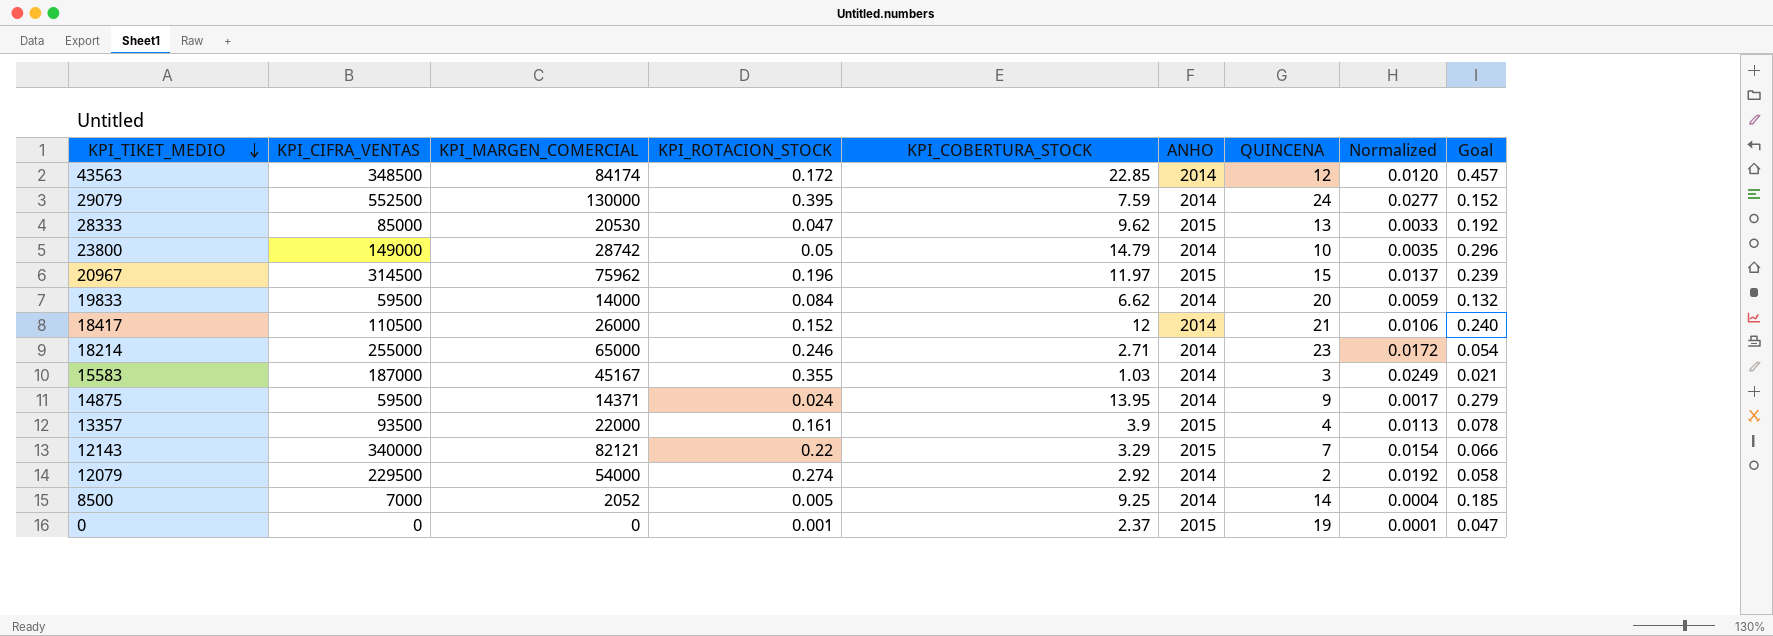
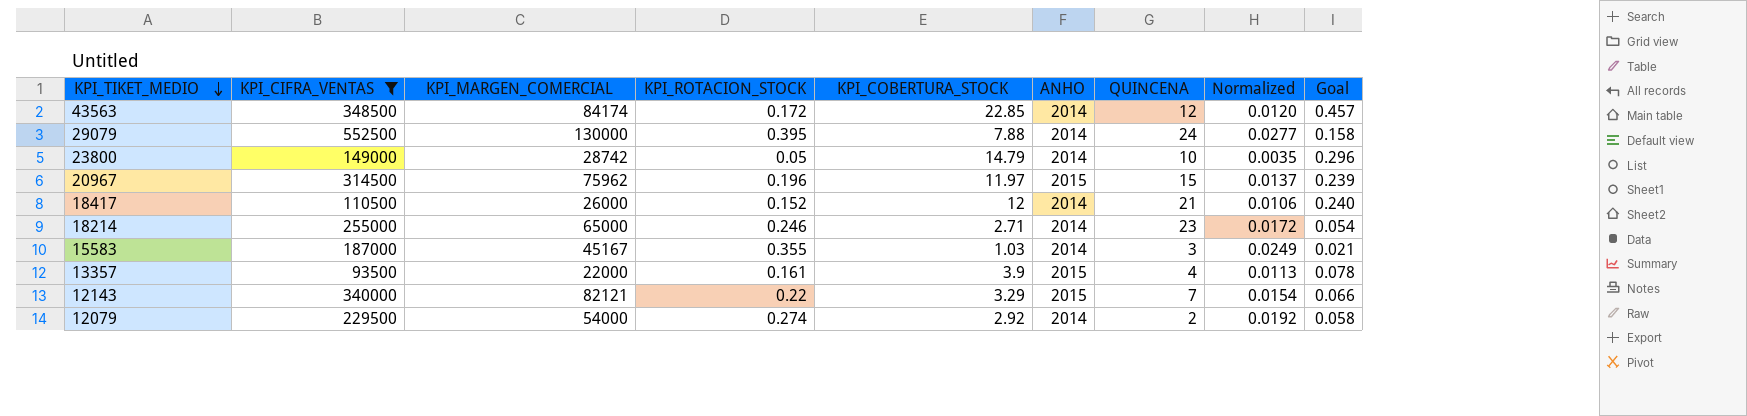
filter: none -> KPI_CIFRA_VENTAS >= 93500
29079 | KPI_COBERTURA_STOCK: 7.59 -> 7.88
29079 | Goal: 0.152 -> 0.158

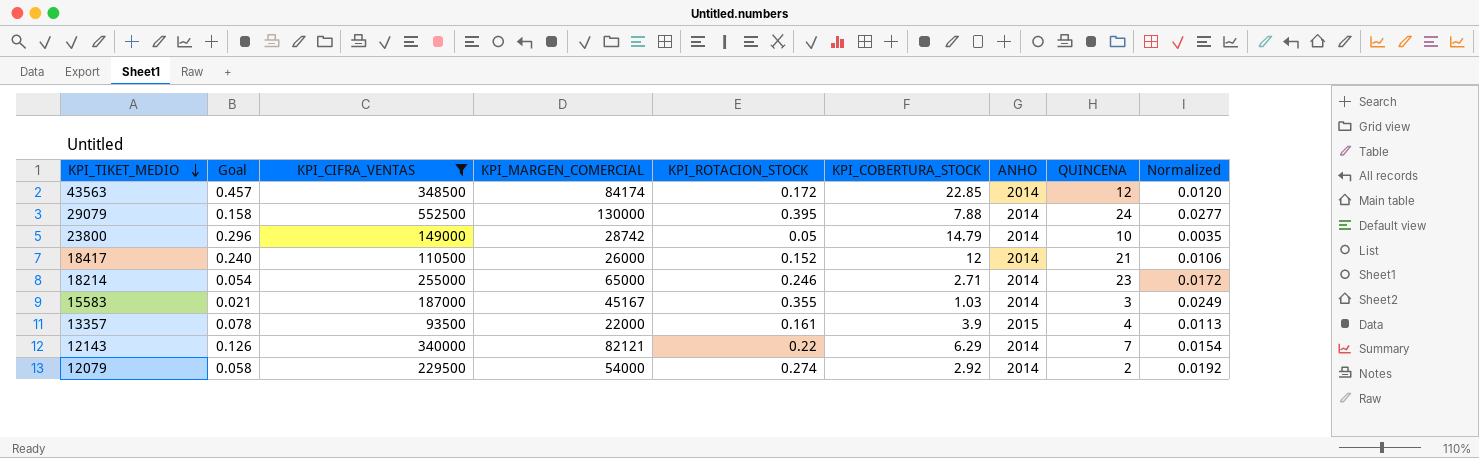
column Goal | position: 9 -> 2
row 20967: 314500 | 75962 | 0.196 | 11.97 | 2015 | 15 | 0.0137 | 0.239 -> none
12143 | Goal: 0.066 -> 0.126
12143 | KPI_COBERTURA_STOCK: 3.29 -> 6.29
12143 | ANHO: 2015 -> 2014

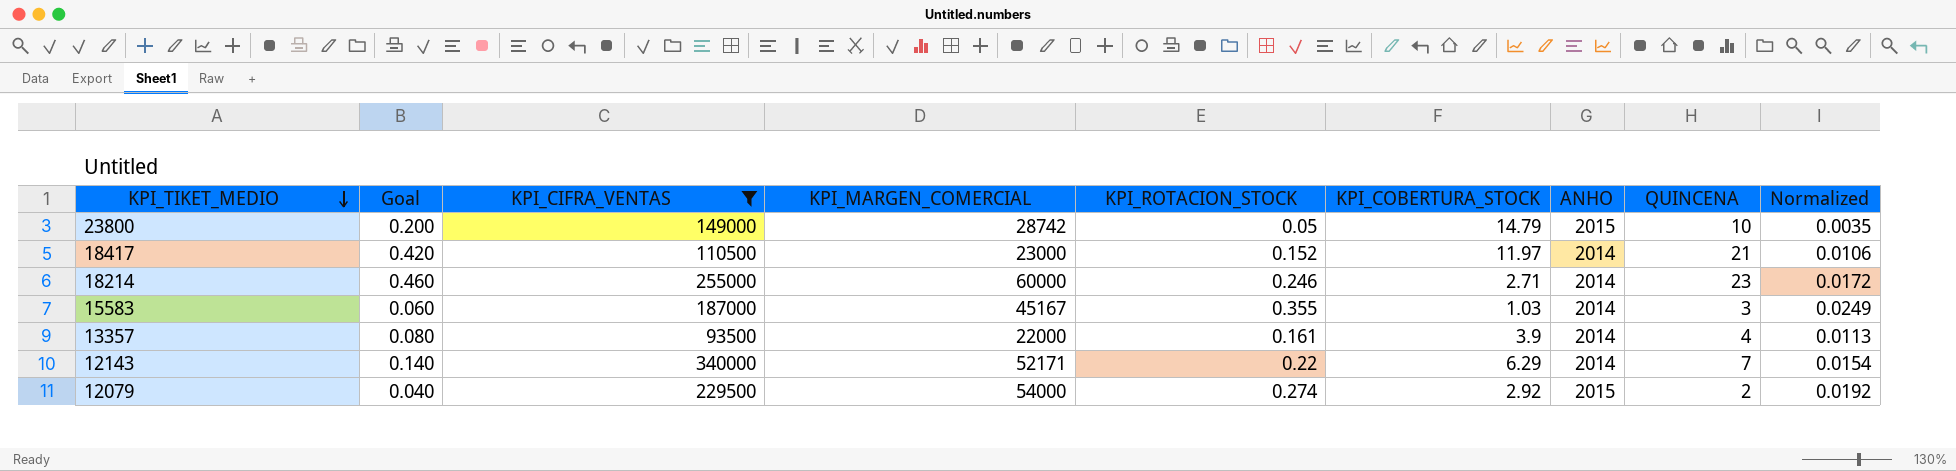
column Goal | formula: [KPI_COBERTURA_STOCK] * 0.02 -> [QUINCENA] * 0.02
row 43563: 0.457 | 348500 | 84174 | 0.172 | 22.85 | 2014 | 12 | 0.0120 -> none
row 29079: 0.158 | 552500 | 130000 | 0.395 | 7.88 | 2014 | 24 | 0.0277 -> none
23800 | ANHO: 2014 -> 2015
18417 | KPI_MARGEN_COMERCIAL: 26000 -> 23000
18417 | KPI_COBERTURA_STOCK: 12 -> 11.97
18214 | KPI_MARGEN_COMERCIAL: 65000 -> 60000
13357 | ANHO: 2015 -> 2014
12143 | KPI_MARGEN_COMERCIAL: 82121 -> 52171
12079 | ANHO: 2014 -> 2015

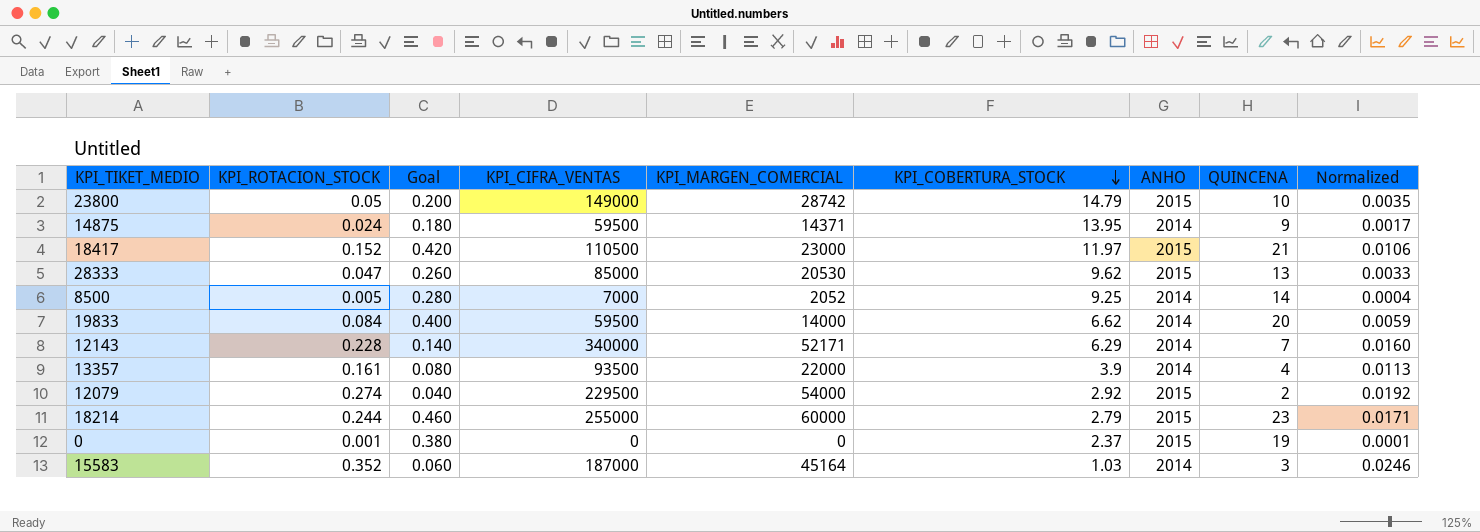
filter: KPI_CIFRA_VENTAS >= 93500 -> none
row order: KPI_TIKET_MEDIO descending -> KPI_COBERTURA_STOCK descending
column KPI_ROTACION_STOCK | position: 5 -> 2
18417 | ANHO: 2014 -> 2015
12143 | KPI_ROTACION_STOCK: 0.22 -> 0.228
12143 | Normalized: 0.0154 -> 0.0160
18214 | KPI_ROTACION_STOCK: 0.246 -> 0.244
18214 | KPI_COBERTURA_STOCK: 2.71 -> 2.79
18214 | ANHO: 2014 -> 2015
18214 | Normalized: 0.0172 -> 0.0171
15583 | KPI_ROTACION_STOCK: 0.355 -> 0.352
15583 | KPI_MARGEN_COMERCIAL: 45167 -> 45164
15583 | Normalized: 0.0249 -> 0.0246

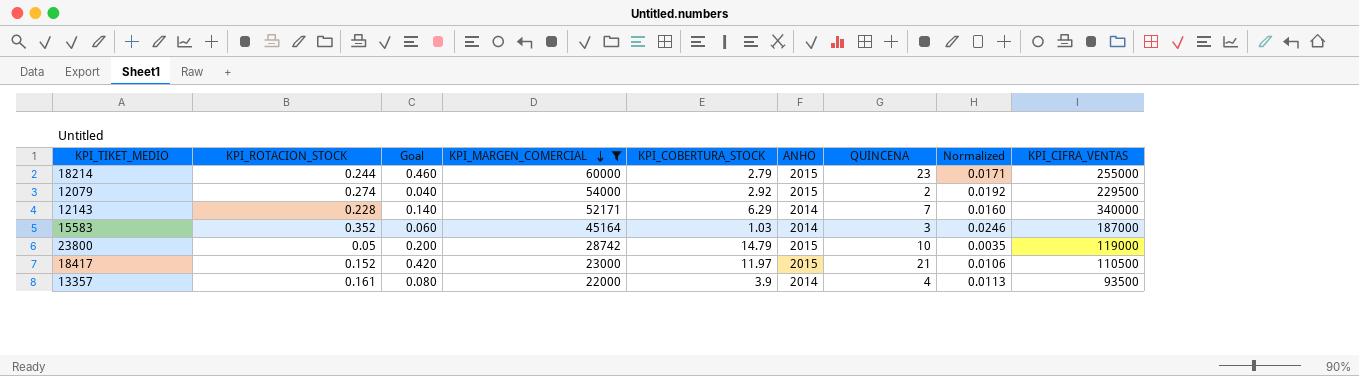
filter: none -> KPI_MARGEN_COMERCIAL >= 22000
row order: KPI_COBERTURA_STOCK descending -> KPI_MARGEN_COMERCIAL descending
column KPI_CIFRA_VENTAS | position: 4 -> 9
23800 | KPI_CIFRA_VENTAS: 149000 -> 119000

